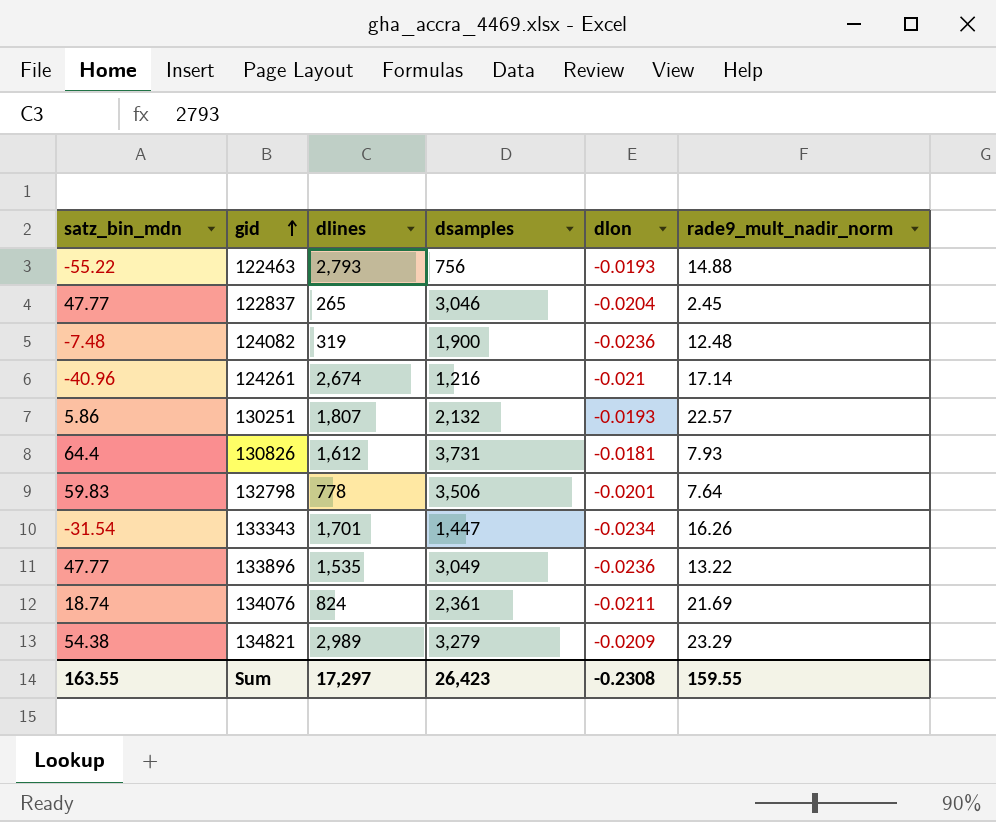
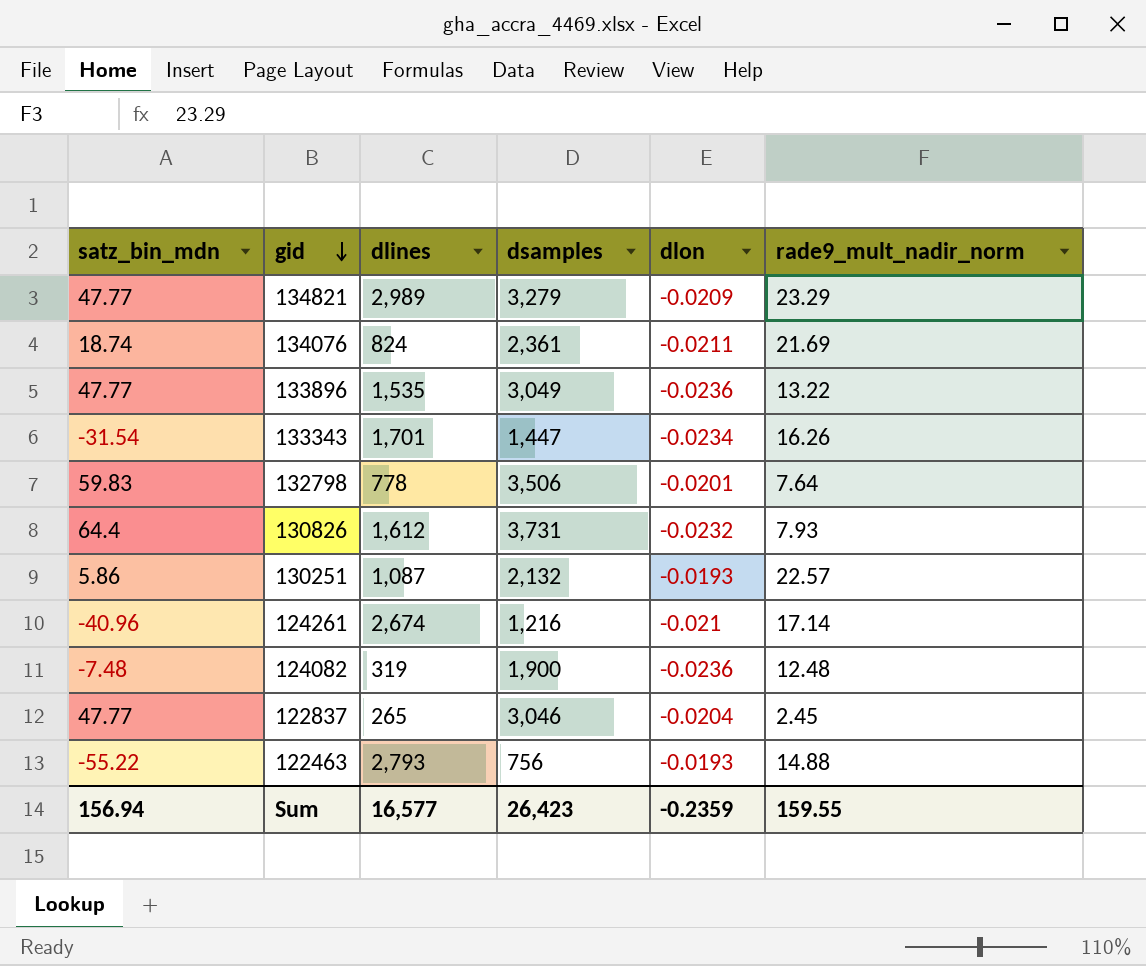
row order: gid ascending -> gid descending
134821 | satz_bin_mdn: 54.38 -> 47.77
130826 | dlon: -0.0181 -> -0.0232
130251 | dlines: 1,807 -> 1,087
Sum | satz_bin_mdn: 163.55 -> 156.94
Sum | dlines: 17,297 -> 16,577
Sum | dlon: -0.2308 -> -0.2359

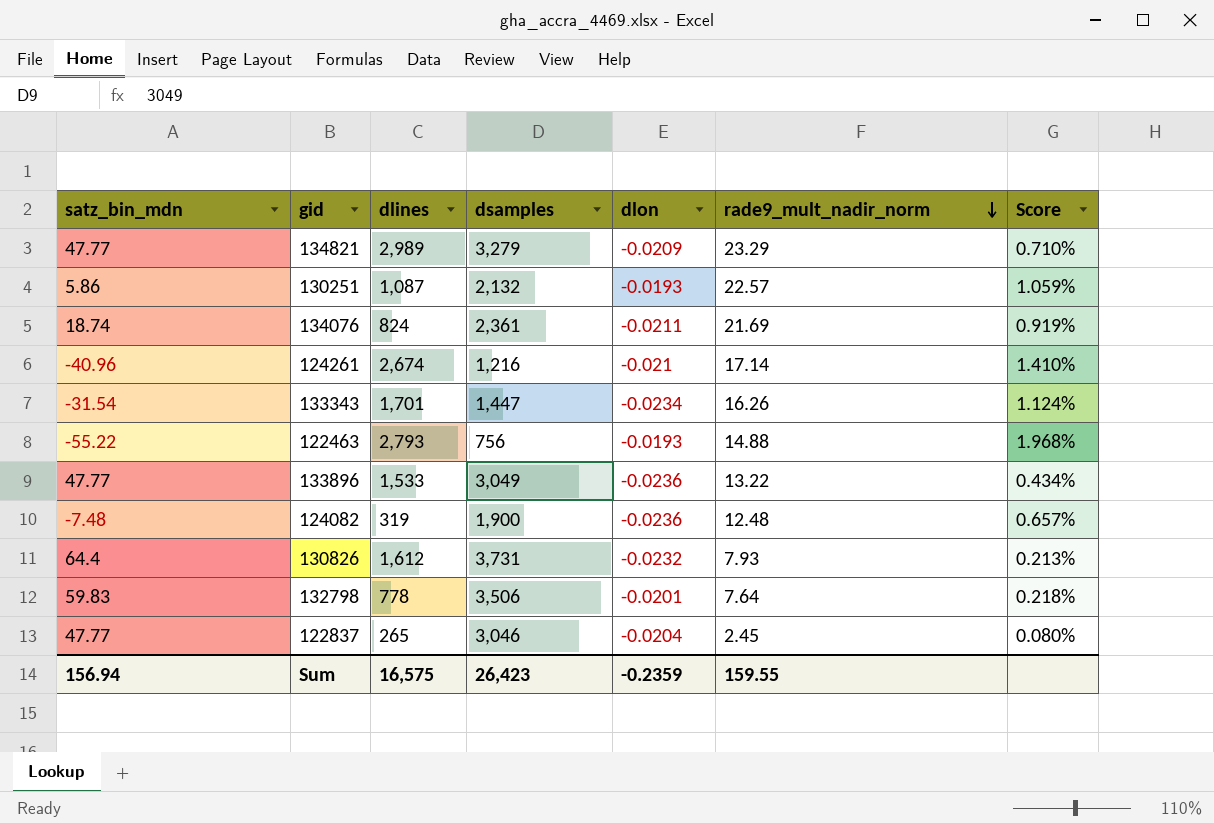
row order: gid descending -> rade9_mult_nadir_norm descending
column Score | formula: none -> [rade9_mult_nadir_norm] / [dsamples]
133896 | dlines: 1,535 -> 1,533
Sum | dlines: 16,577 -> 16,575

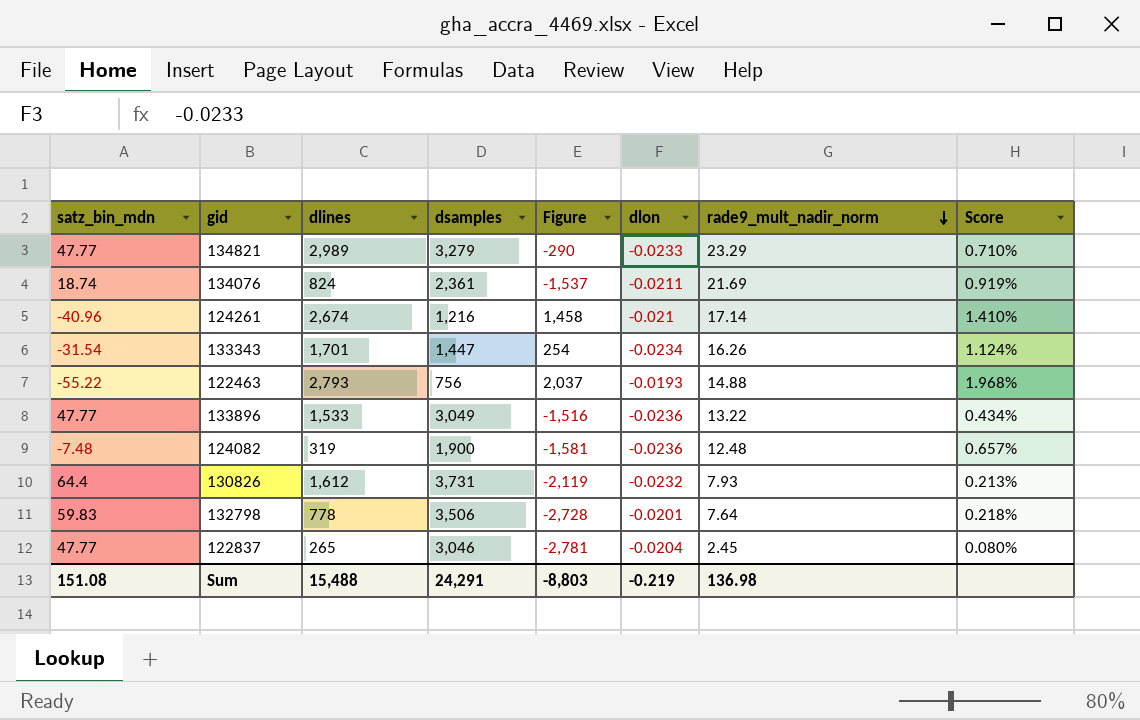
column Figure | formula: none -> [dlines] - [dsamples]
row 130251: 5.86 | 1,087 | 2,132 | -0.0193 | 22.57 | 1.059% -> none
134821 | dlon: -0.0209 -> -0.0233
Sum | satz_bin_mdn: 156.94 -> 151.08
Sum | dlines: 16,575 -> 15,488
Sum | dsamples: 26,423 -> 24,291
Sum | dlon: -0.2359 -> -0.219
Sum | rade9_mult_nadir_norm: 159.55 -> 136.98

